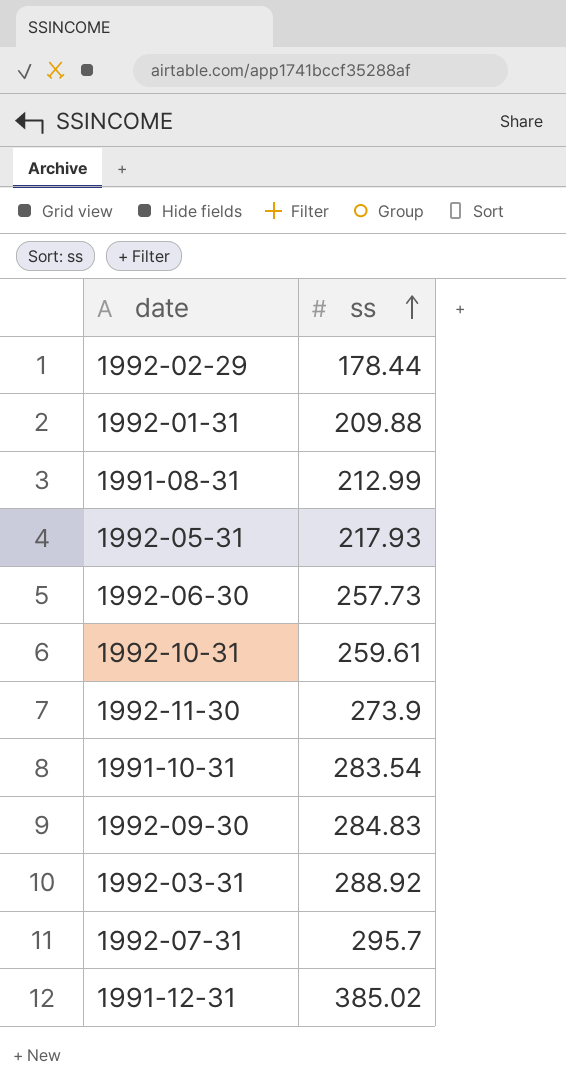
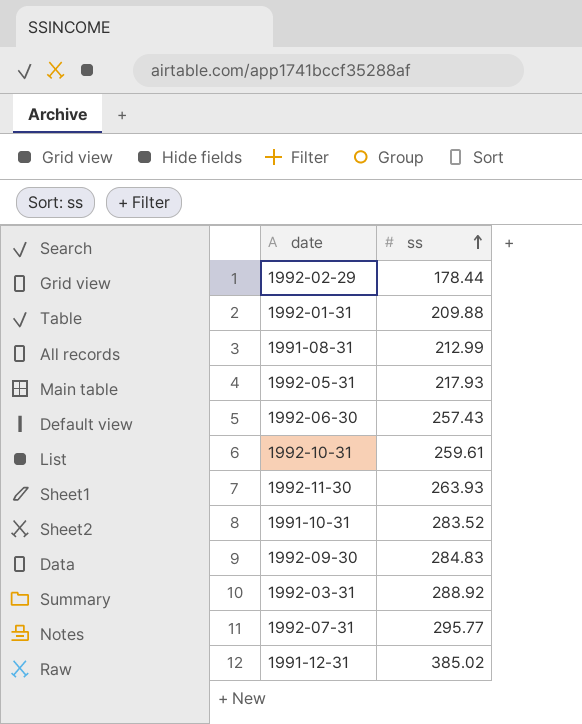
1992-06-30 | ss: 257.73 -> 257.43
1992-11-30 | ss: 273.9 -> 263.93
1991-10-31 | ss: 283.54 -> 283.52
1992-07-31 | ss: 295.7 -> 295.77

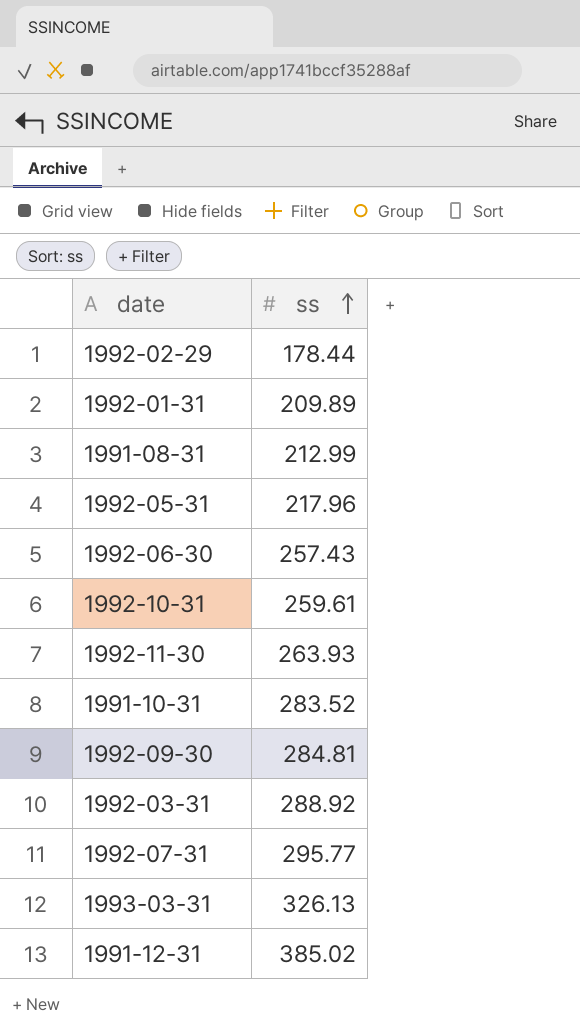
1992-01-31 | ss: 209.88 -> 209.89
1992-05-31 | ss: 217.93 -> 217.96
1992-09-30 | ss: 284.83 -> 284.81
row 1993-03-31: none -> 326.13

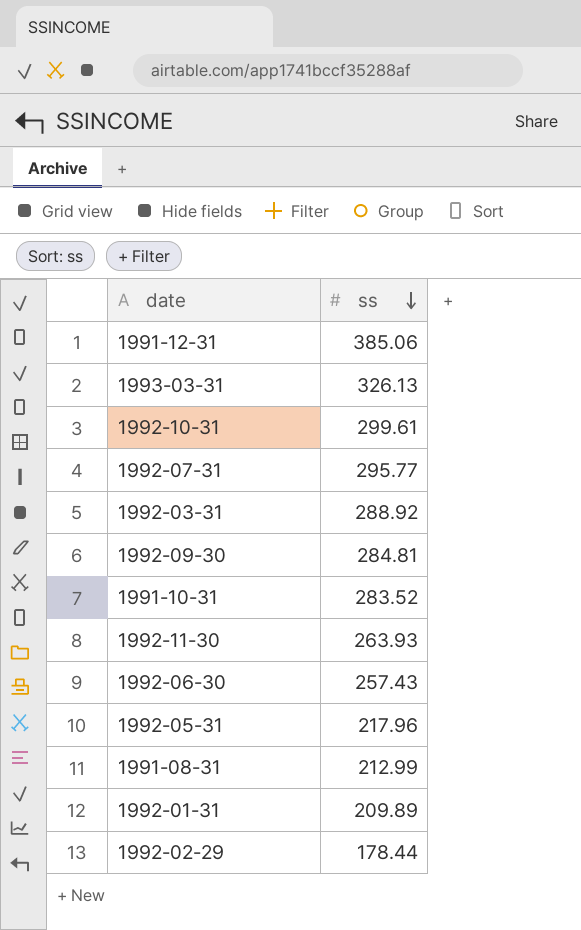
row order: ss ascending -> ss descending
1991-12-31 | ss: 385.02 -> 385.06
1992-10-31 | ss: 259.61 -> 299.61

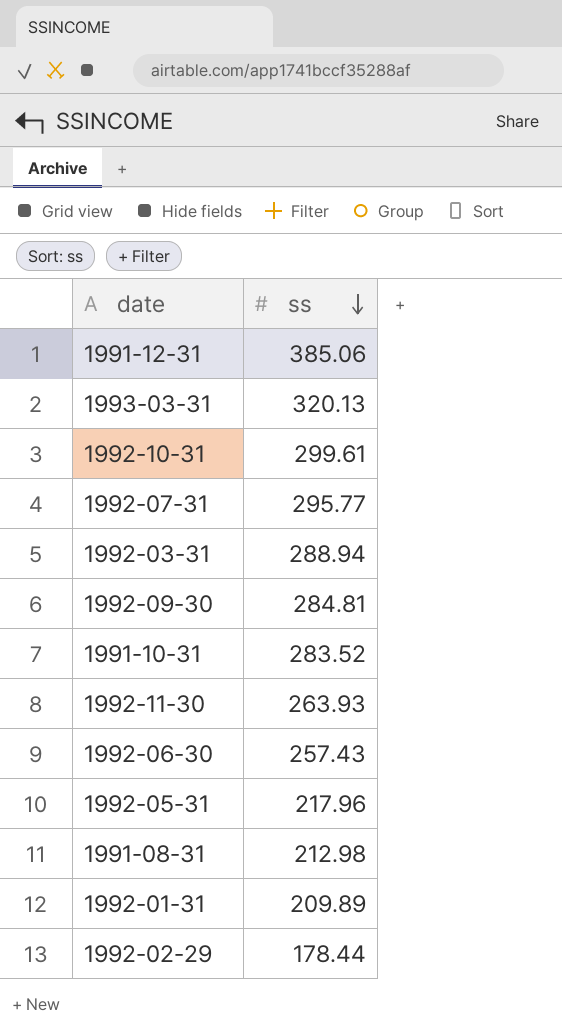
1993-03-31 | ss: 326.13 -> 320.13
1992-03-31 | ss: 288.92 -> 288.94
1991-08-31 | ss: 212.99 -> 212.98

